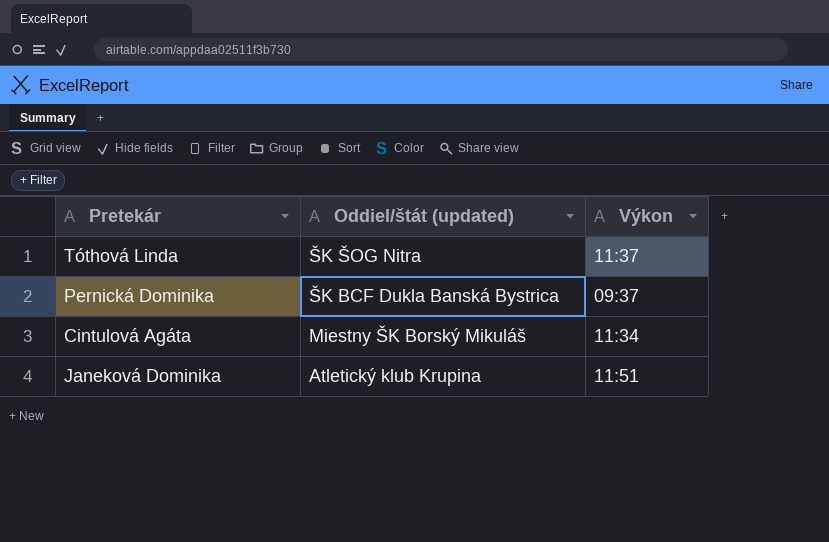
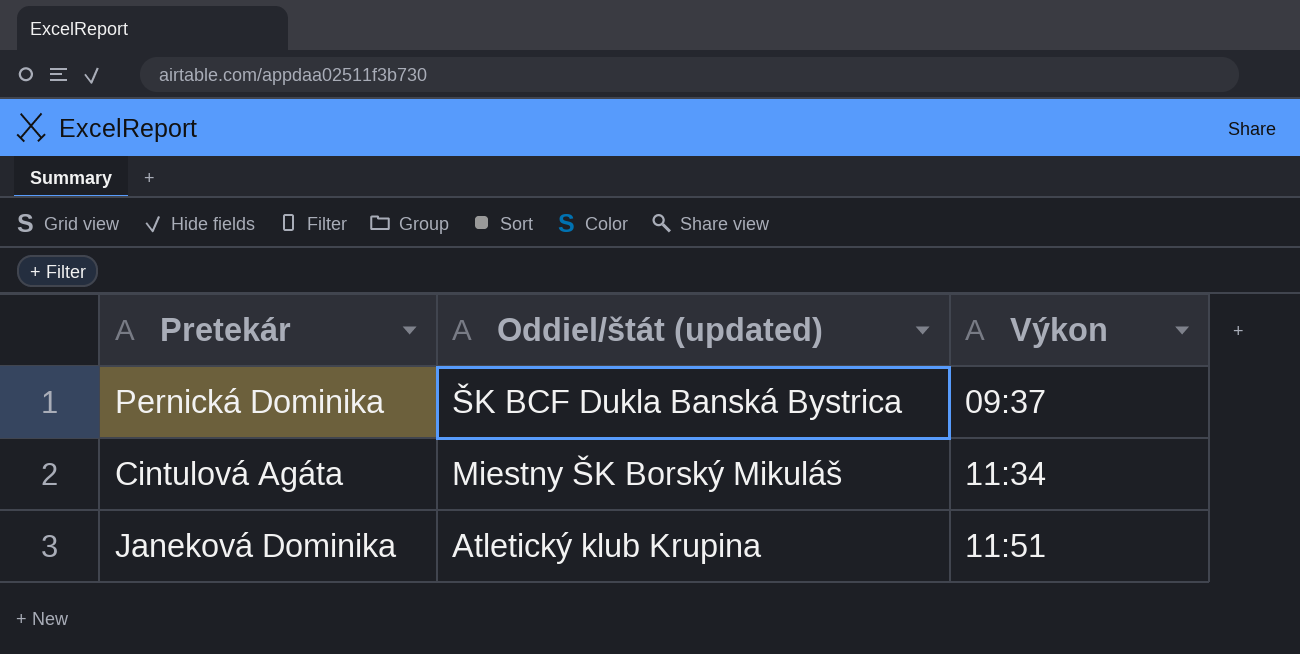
row Tóthová Linda: ŠK ŠOG Nitra | 11:37 -> none

